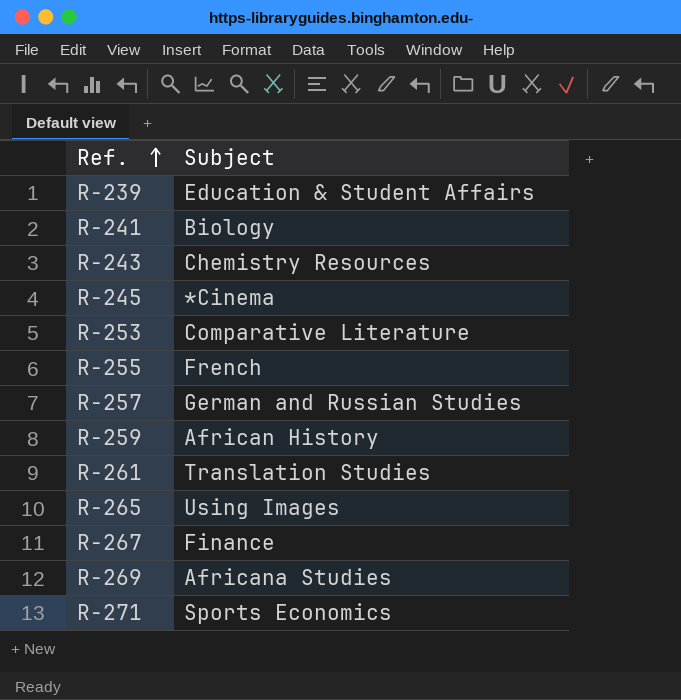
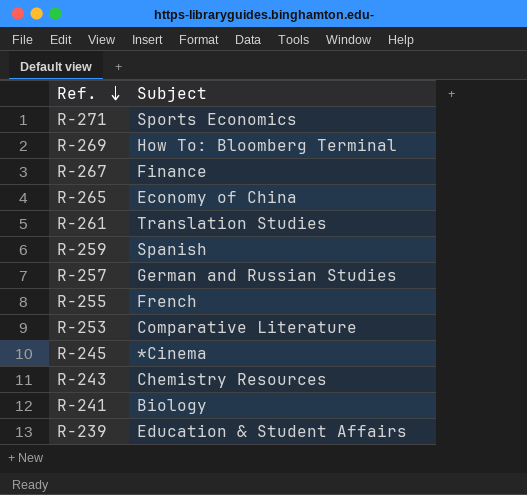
row order: Ref. ascending -> Ref. descending
R-269 | Subject: Africana Studies -> How To: Bloomberg Terminal
R-265 | Subject: Using Images -> Economy of China
R-259 | Subject: African History -> Spanish

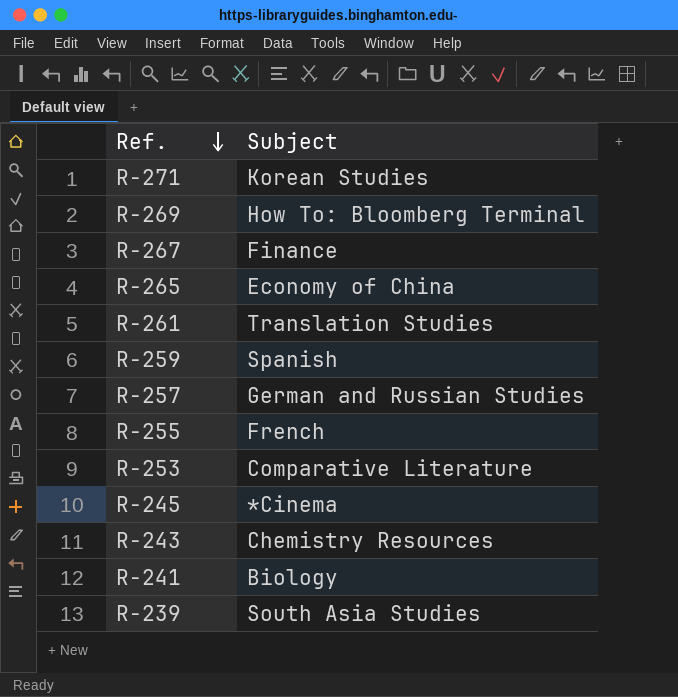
R-271 | Subject: Sports Economics -> Korean Studies
R-239 | Subject: Education & Student Affairs -> South Asia Studies

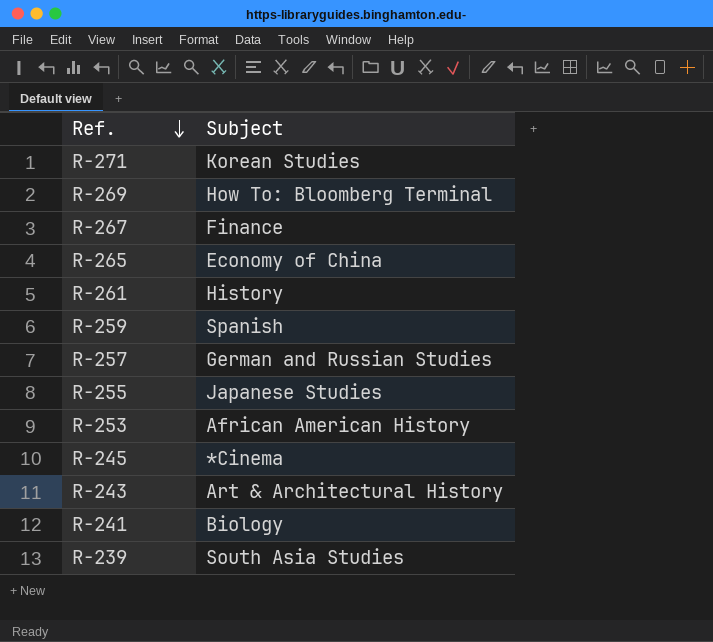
R-261 | Subject: Translation Studies -> History
R-255 | Subject: French -> Japanese Studies
R-253 | Subject: Comparative Literature -> African American History
R-243 | Subject: Chemistry Resources -> Art & Architectural History

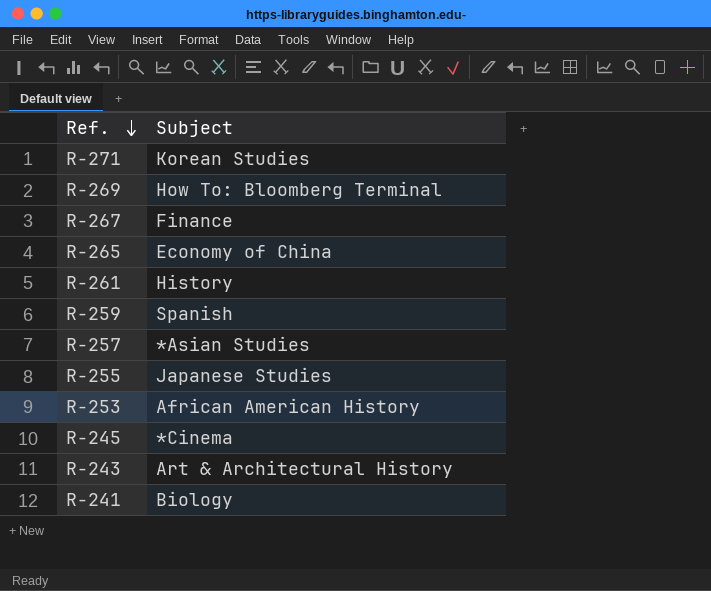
row R-239: South Asia Studies -> none
R-257 | Subject: German and Russian Studies -> *Asian Studies

